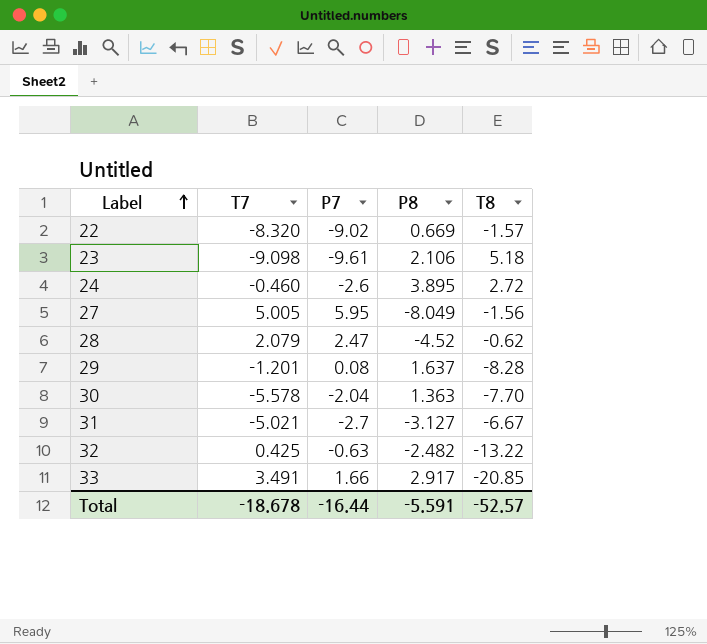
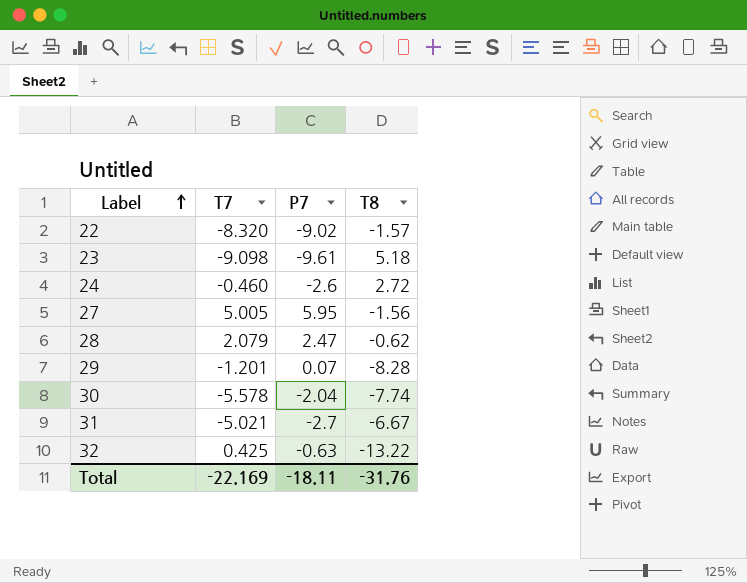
column P8 | position: 4 -> none
row 33: 3.491 | 1.66 | 2.917 | -20.85 -> none
29 | P7: 0.08 -> 0.07
30 | T8: -7.70 -> -7.74
Total | T7: -18.678 -> -22.169
Total | P7: -16.44 -> -18.11
Total | T8: -52.57 -> -31.76

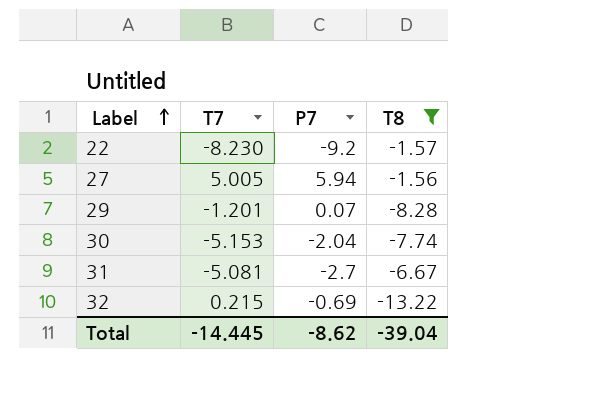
filter: none -> T8 <= -1.56
22 | T7: -8.320 -> -8.230
22 | P7: -9.02 -> -9.2
27 | P7: 5.95 -> 5.94
30 | T7: -5.578 -> -5.153
31 | T7: -5.021 -> -5.081
32 | T7: 0.425 -> 0.215
32 | P7: -0.63 -> -0.69
Total | T7: -22.169 -> -14.445
Total | P7: -18.11 -> -8.62
Total | T8: -31.76 -> -39.04

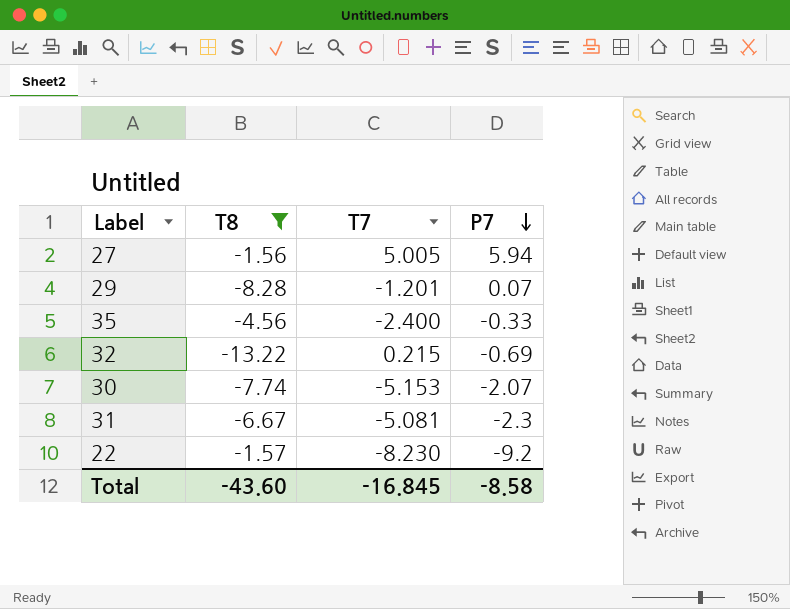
row order: Label ascending -> P7 descending
column T8 | position: 4 -> 2
row 35: none -> -4.56 | -2.400 | -0.33
30 | P7: -2.04 -> -2.07
31 | P7: -2.7 -> -2.3
Total | T8: -39.04 -> -43.60
Total | T7: -14.445 -> -16.845
Total | P7: -8.62 -> -8.58

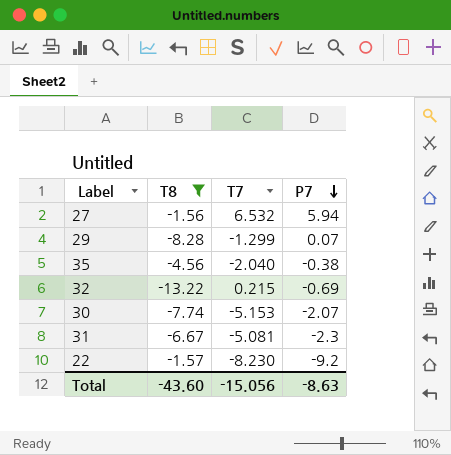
27 | T7: 5.005 -> 6.532
29 | T7: -1.201 -> -1.299
35 | T7: -2.400 -> -2.040
35 | P7: -0.33 -> -0.38
Total | T7: -16.845 -> -15.056
Total | P7: -8.58 -> -8.63

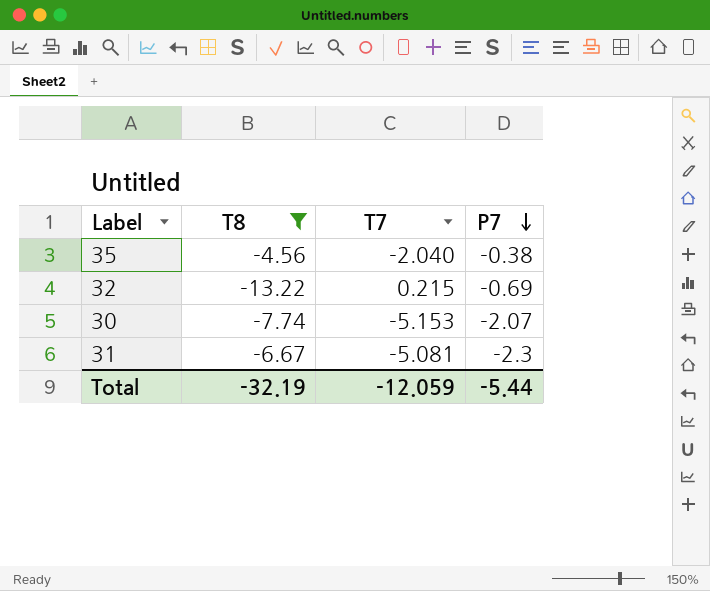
row 27: -1.56 | 6.532 | 5.94 -> none
row 29: -8.28 | -1.299 | 0.07 -> none
row 22: -1.57 | -8.230 | -9.2 -> none
Total | T8: -43.60 -> -32.19
Total | T7: -15.056 -> -12.059
Total | P7: -8.63 -> -5.44

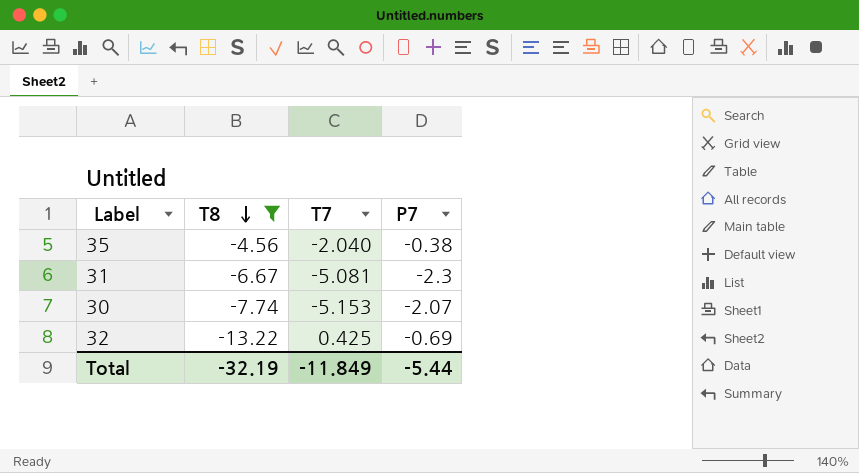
row order: P7 descending -> T8 descending
32 | T7: 0.215 -> 0.425
Total | T7: -12.059 -> -11.849

